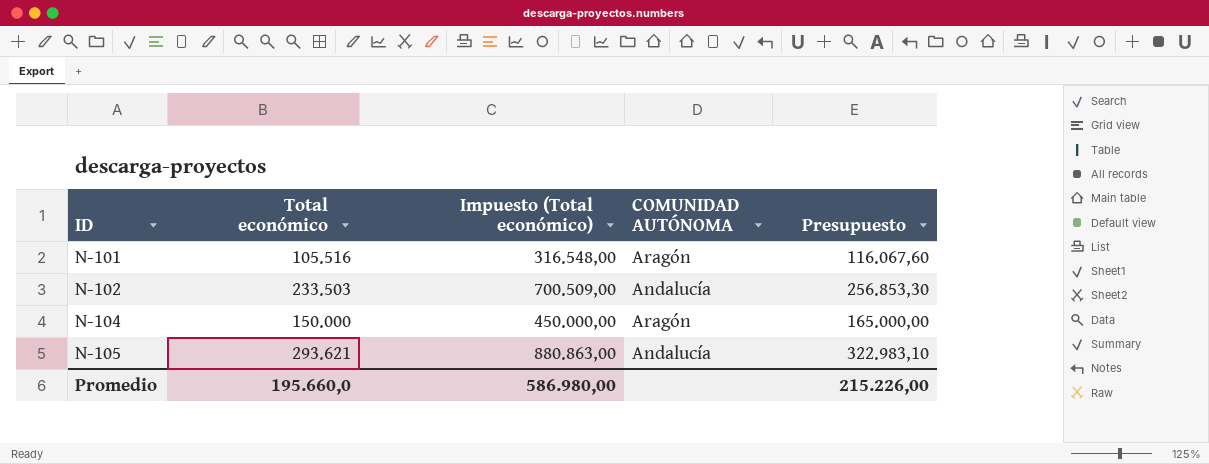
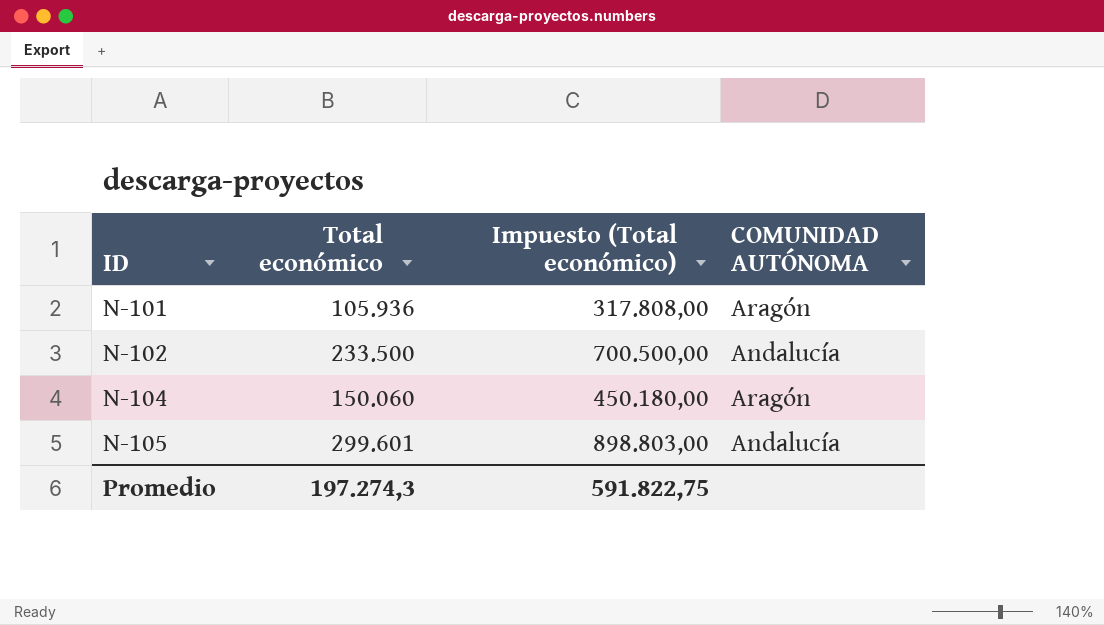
column Presupuesto | formula: [Total económico] * 1,1 -> none
N-101 | Total económico: 105.516 -> 105.936
N-101 | Impuesto (Total económico): 316.548,00 -> 317.808,00
N-102 | Total económico: 233.503 -> 233.500
N-102 | Impuesto (Total económico): 700.509,00 -> 700.500,00
N-104 | Total económico: 150.000 -> 150.060
N-104 | Impuesto (Total económico): 450.000,00 -> 450.180,00
N-105 | Total económico: 293.621 -> 299.601
N-105 | Impuesto (Total económico): 880.863,00 -> 898.803,00
Promedio | Total económico: 195.660,0 -> 197.274,3
Promedio | Impuesto (Total económico): 586.980,00 -> 591.822,75

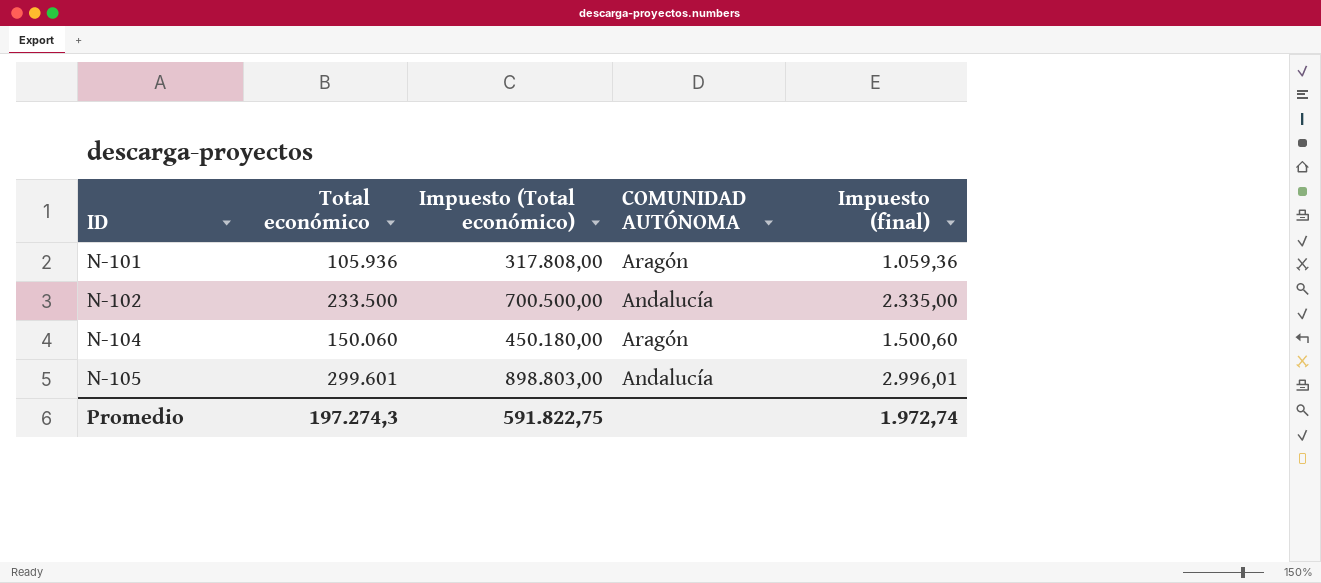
column Impuesto (final) | formula: none -> [Total económico] * 0,01

